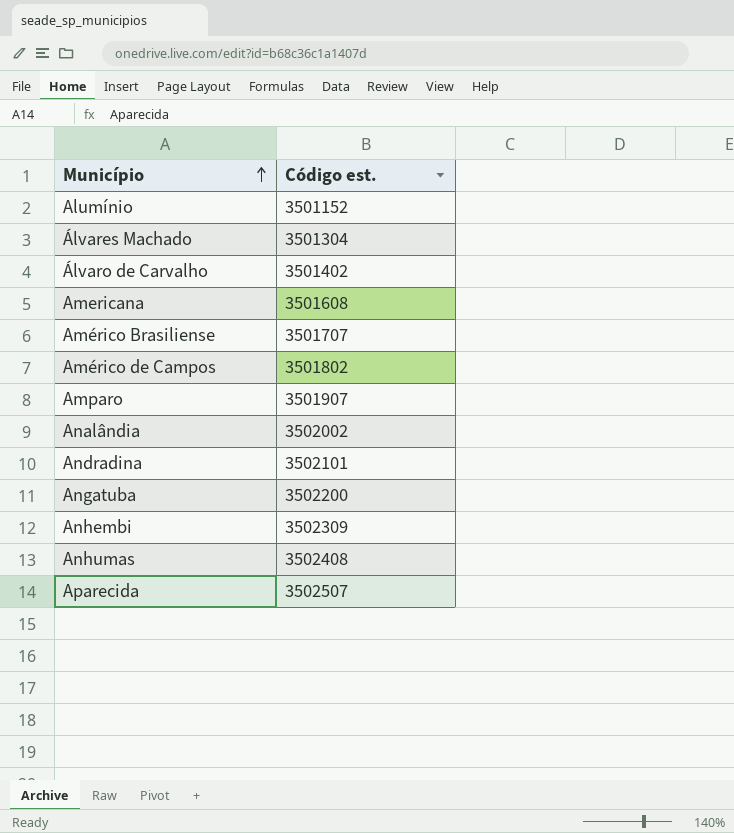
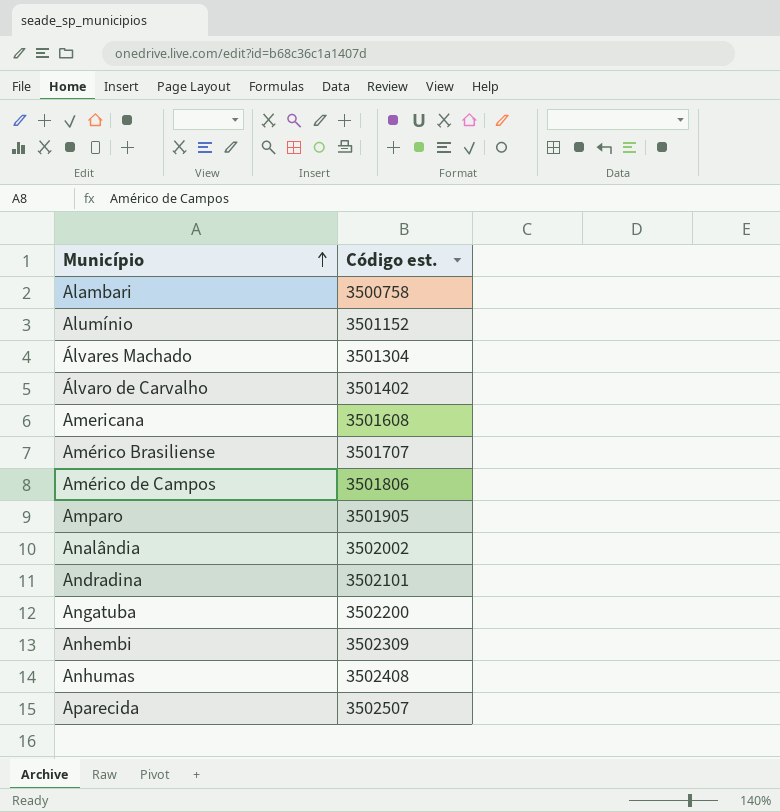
row Alambari: none -> 3500758
Américo de Campos | Código est.: 3501802 -> 3501806
Amparo | Código est.: 3501907 -> 3501905

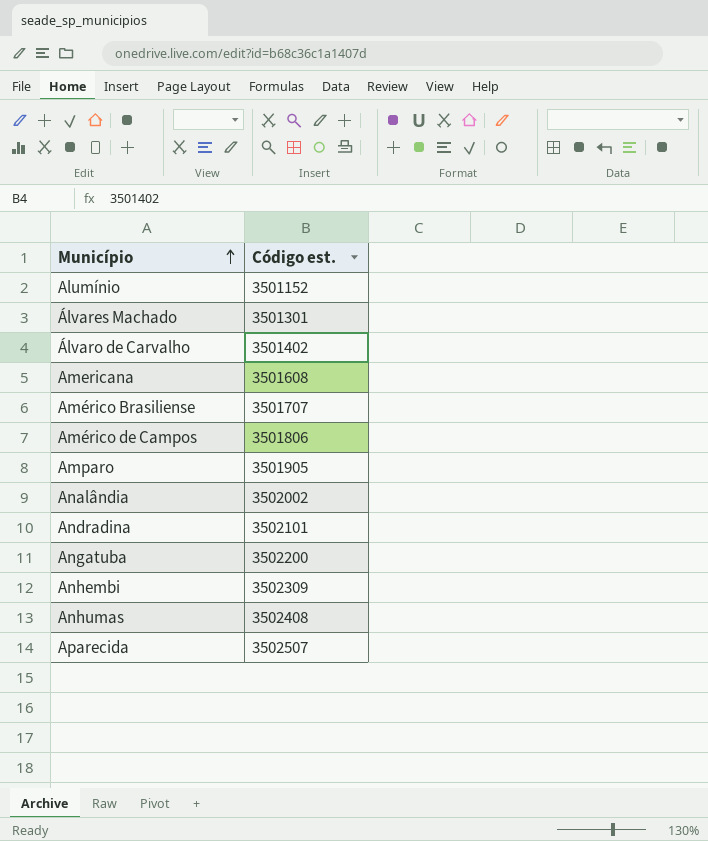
row Alambari: 3500758 -> none
Álvares Machado | Código est.: 3501304 -> 3501301

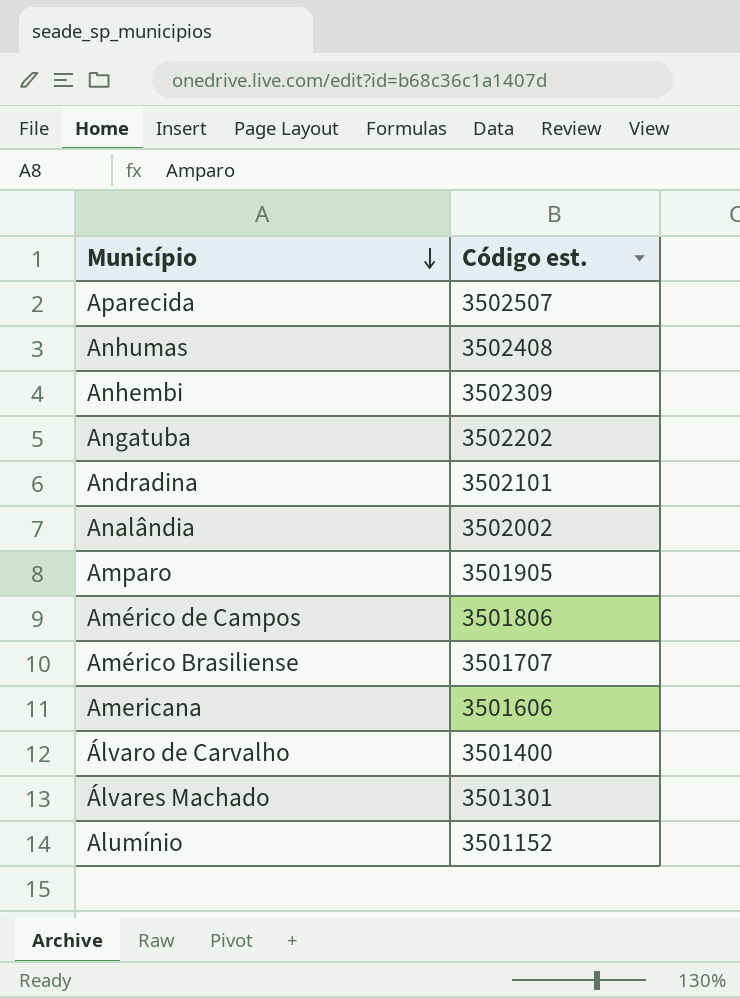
row order: Município ascending -> Município descending
Angatuba | Código est.: 3502200 -> 3502202
Americana | Código est.: 3501608 -> 3501606
Álvaro de Carvalho | Código est.: 3501402 -> 3501400

